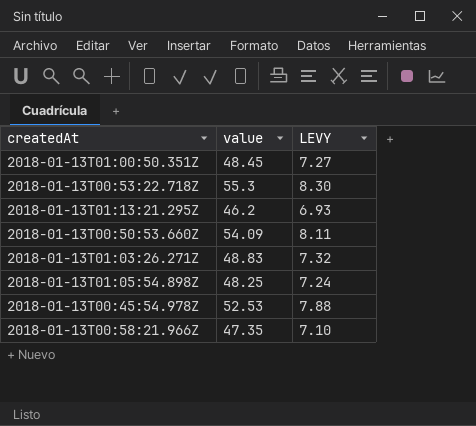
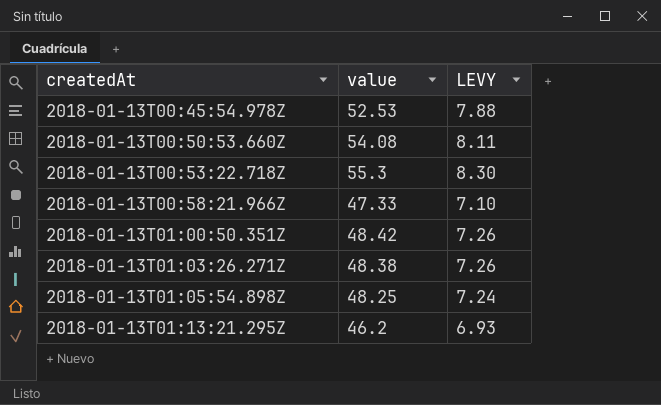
row order: none -> createdAt ascending
2018-01-13T00:50:53.660Z | value: 54.09 -> 54.08
2018-01-13T00:58:21.966Z | value: 47.35 -> 47.33
2018-01-13T01:00:50.351Z | value: 48.45 -> 48.42
2018-01-13T01:00:50.351Z | LEVY: 7.27 -> 7.26
2018-01-13T01:03:26.271Z | value: 48.83 -> 48.38
2018-01-13T01:03:26.271Z | LEVY: 7.32 -> 7.26

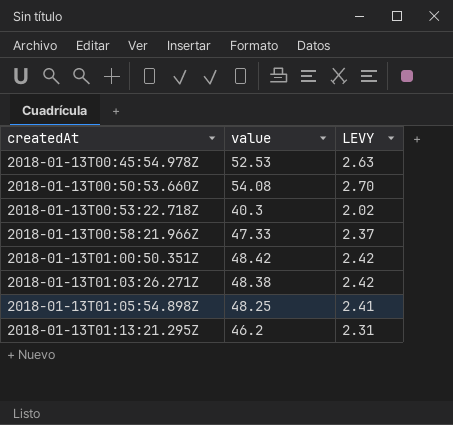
column LEVY | formula: [value] * 0.15 -> [value] * 0.05
2018-01-13T00:53:22.718Z | value: 55.3 -> 40.3

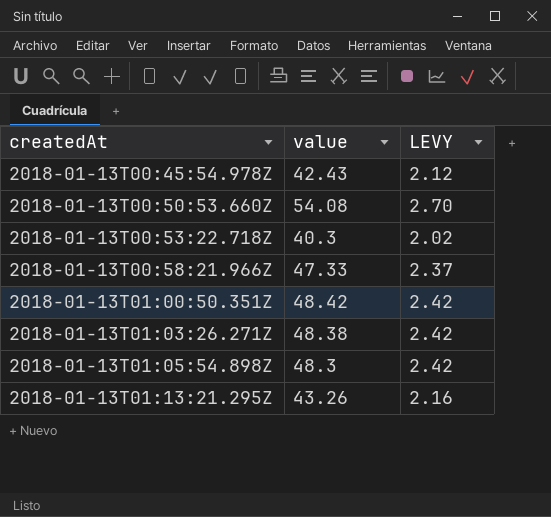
2018-01-13T00:45:54.978Z | value: 52.53 -> 42.43
2018-01-13T00:45:54.978Z | LEVY: 2.63 -> 2.12
2018-01-13T01:05:54.898Z | value: 48.25 -> 48.3
2018-01-13T01:05:54.898Z | LEVY: 2.41 -> 2.42
2018-01-13T01:13:21.295Z | value: 46.2 -> 43.26
2018-01-13T01:13:21.295Z | LEVY: 2.31 -> 2.16

